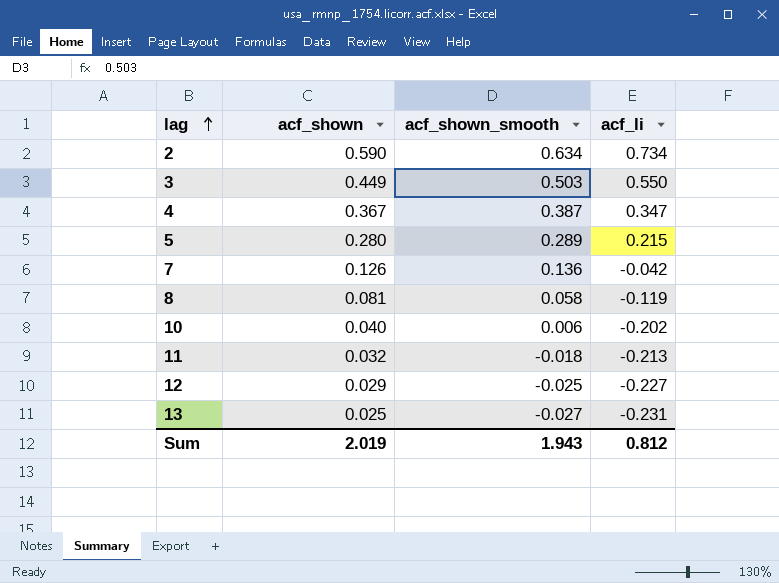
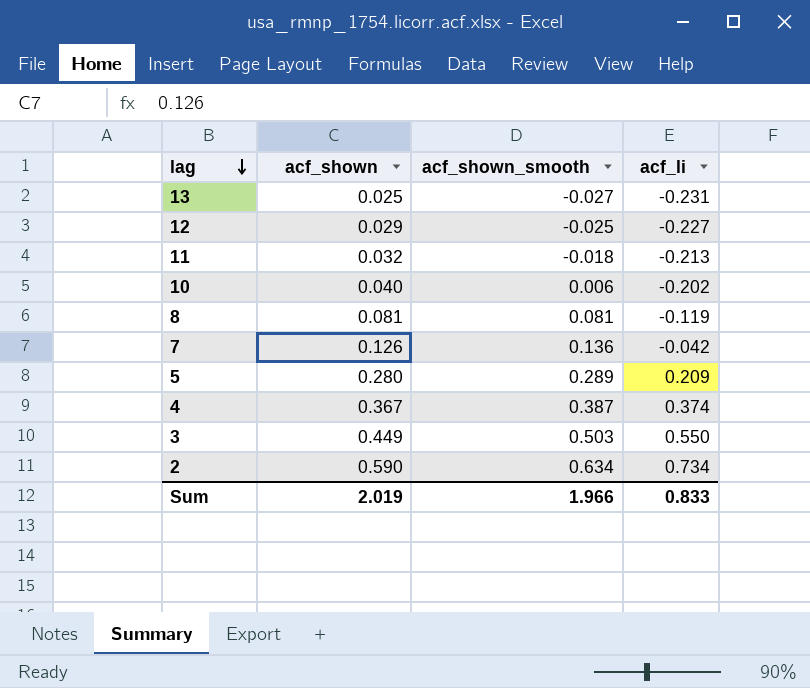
row order: lag ascending -> lag descending
8 | acf_shown_smooth: 0.058 -> 0.081
5 | acf_li: 0.215 -> 0.209
4 | acf_li: 0.347 -> 0.374
Sum | acf_shown_smooth: 1.943 -> 1.966
Sum | acf_li: 0.812 -> 0.833

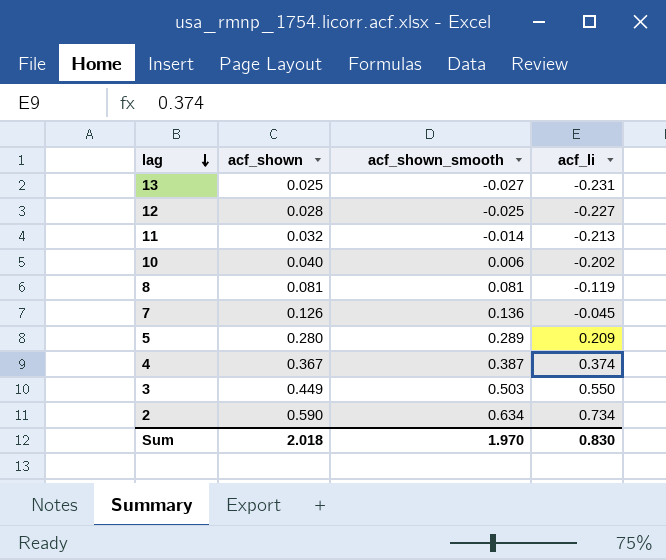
12 | acf_shown: 0.029 -> 0.028
11 | acf_shown_smooth: -0.018 -> -0.014
7 | acf_li: -0.042 -> -0.045
Sum | acf_shown: 2.019 -> 2.018
Sum | acf_shown_smooth: 1.966 -> 1.970
Sum | acf_li: 0.833 -> 0.830

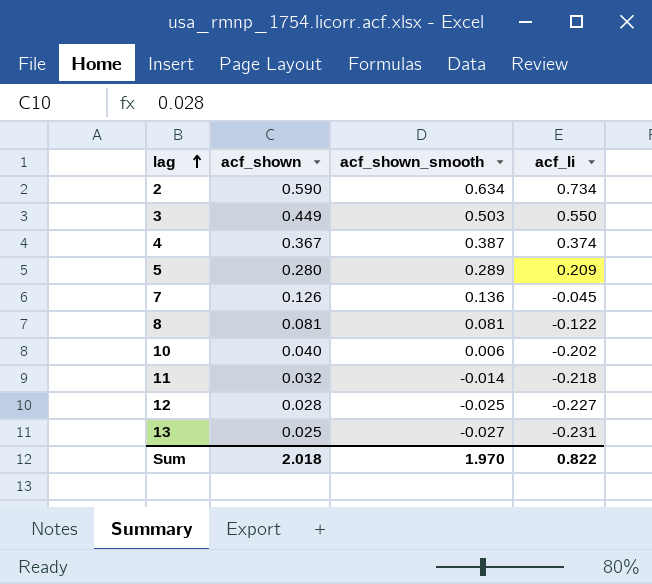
row order: lag descending -> lag ascending
8 | acf_li: -0.119 -> -0.122
11 | acf_li: -0.213 -> -0.218
Sum | acf_li: 0.830 -> 0.822

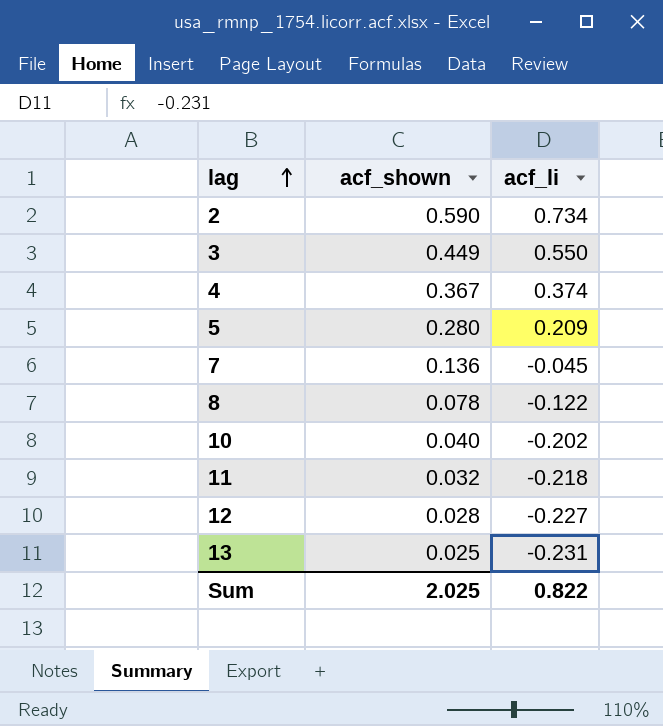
column acf_shown_smooth | position: 3 -> none
7 | acf_shown: 0.126 -> 0.136
8 | acf_shown: 0.081 -> 0.078
Sum | acf_shown: 2.018 -> 2.025

